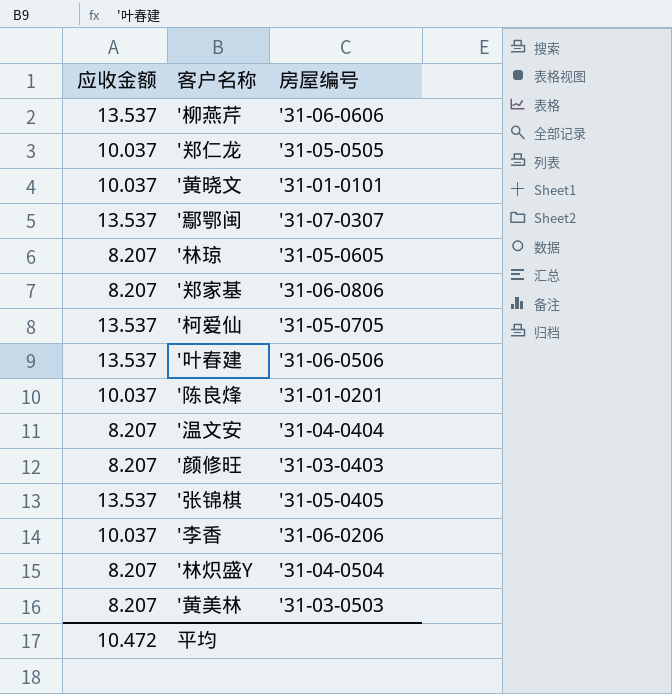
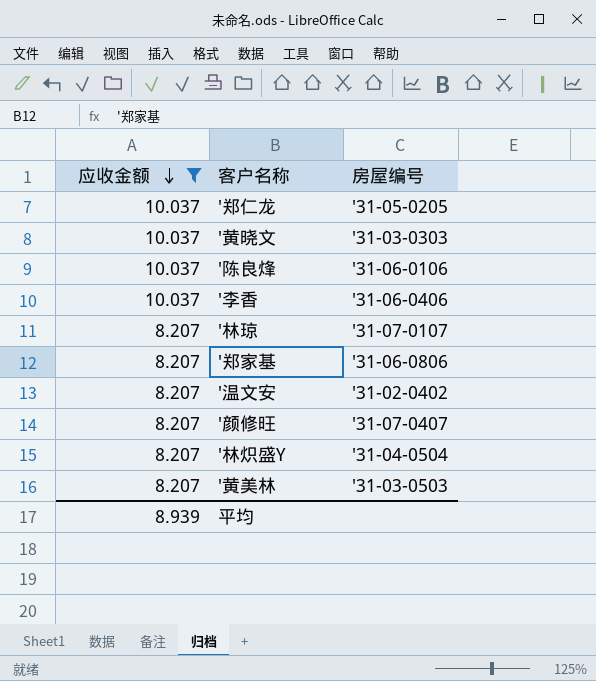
filter: none -> 应收金额 != 13.537
row order: none -> 应收金额 descending
'郑仁龙 | 房屋编号: '31-05-0505 -> '31-05-0205
'黄晓文 | 房屋编号: '31-01-0101 -> '31-03-0303
'陈良烽 | 房屋编号: '31-01-0201 -> '31-06-0106
'李香 | 房屋编号: '31-06-0206 -> '31-06-0406
'林琼 | 房屋编号: '31-05-0605 -> '31-07-0107
'温文安 | 房屋编号: '31-04-0404 -> '31-02-0402
'颜修旺 | 房屋编号: '31-03-0403 -> '31-07-0407
平均 | 应收金额: 10.472 -> 8.939

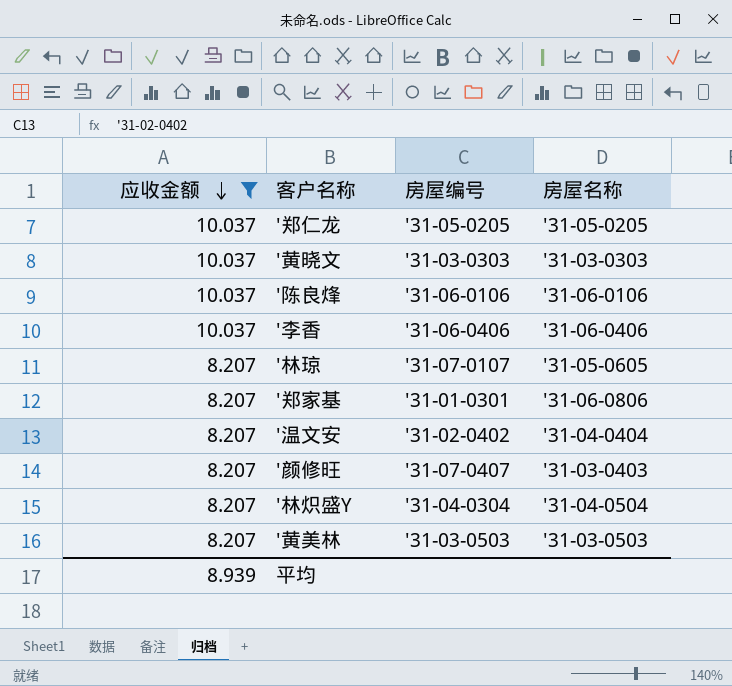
column 房屋名称 | position: none -> 4
'郑家基 | 房屋编号: '31-06-0806 -> '31-01-0301
'林炽盛Y | 房屋编号: '31-04-0504 -> '31-04-0304

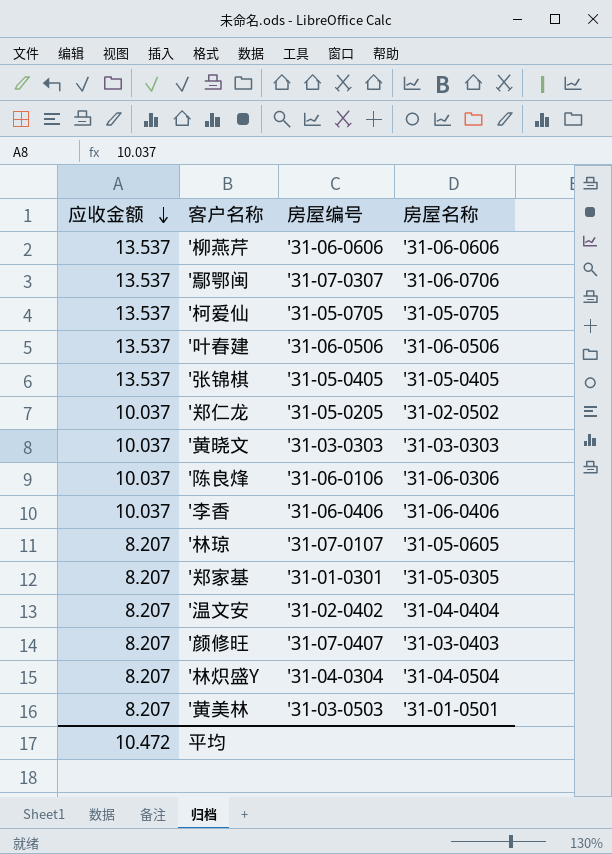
filter: 应收金额 != 13.537 -> none
'郑仁龙 | 房屋名称: '31-05-0205 -> '31-02-0502
'陈良烽 | 房屋名称: '31-06-0106 -> '31-06-0306
'郑家基 | 房屋名称: '31-06-0806 -> '31-05-0305
'黄美林 | 房屋名称: '31-03-0503 -> '31-01-0501
平均 | 应收金额: 8.939 -> 10.472

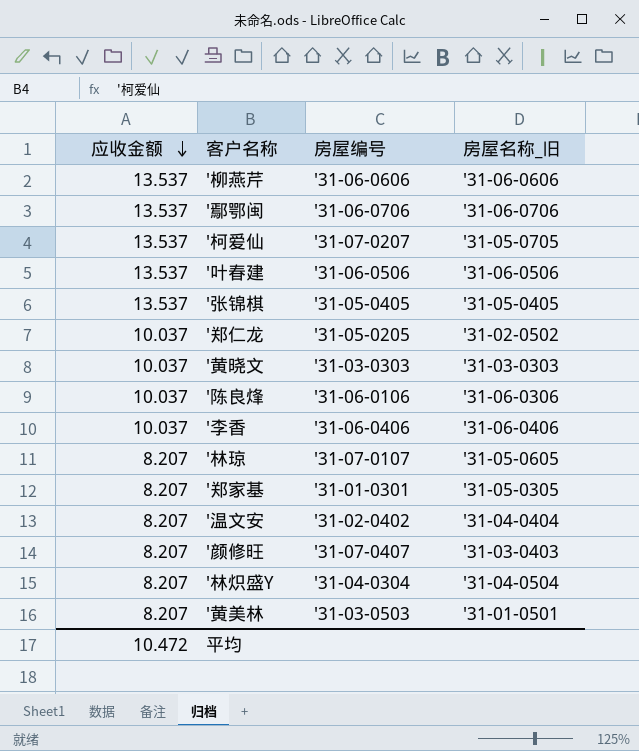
column name: 房屋名称 -> 房屋名称_旧
'鄢鄂闽 | 房屋编号: '31-07-0307 -> '31-06-0706
'柯爱仙 | 房屋编号: '31-05-0705 -> '31-07-0207

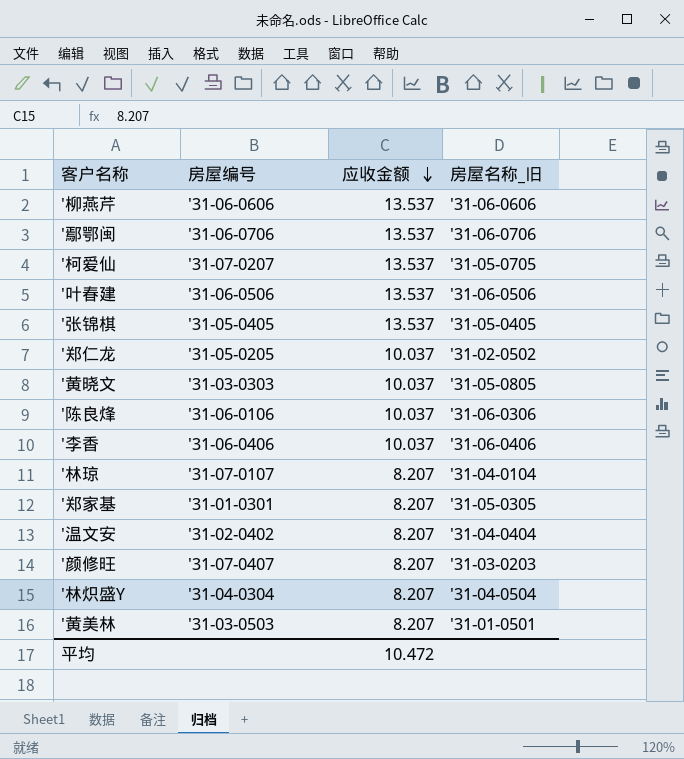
column 应收金额 | position: 1 -> 3
'黄晓文 | 房屋名称_旧: '31-03-0303 -> '31-05-0805
'林琼 | 房屋名称_旧: '31-05-0605 -> '31-04-0104
'颜修旺 | 房屋名称_旧: '31-03-0403 -> '31-03-0203

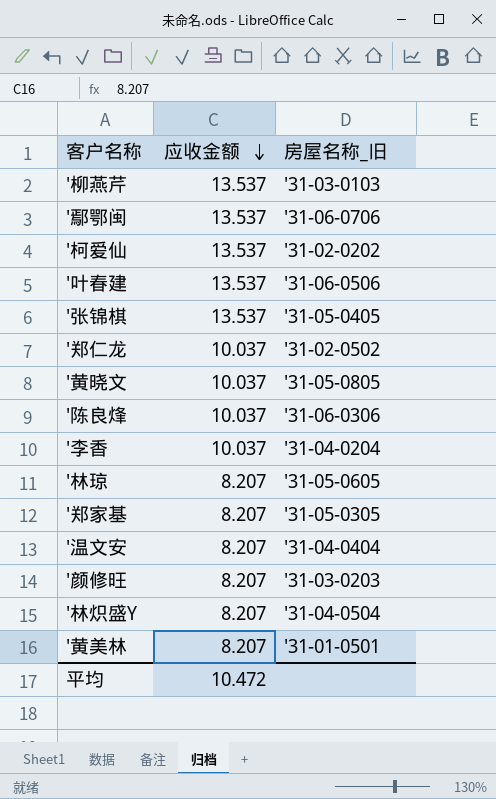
column 房屋编号 | position: 2 -> none
'柳燕芹 | 房屋名称_旧: '31-06-0606 -> '31-03-0103
'柯爱仙 | 房屋名称_旧: '31-05-0705 -> '31-02-0202
'李香 | 房屋名称_旧: '31-06-0406 -> '31-04-0204
'林琼 | 房屋名称_旧: '31-04-0104 -> '31-05-0605

